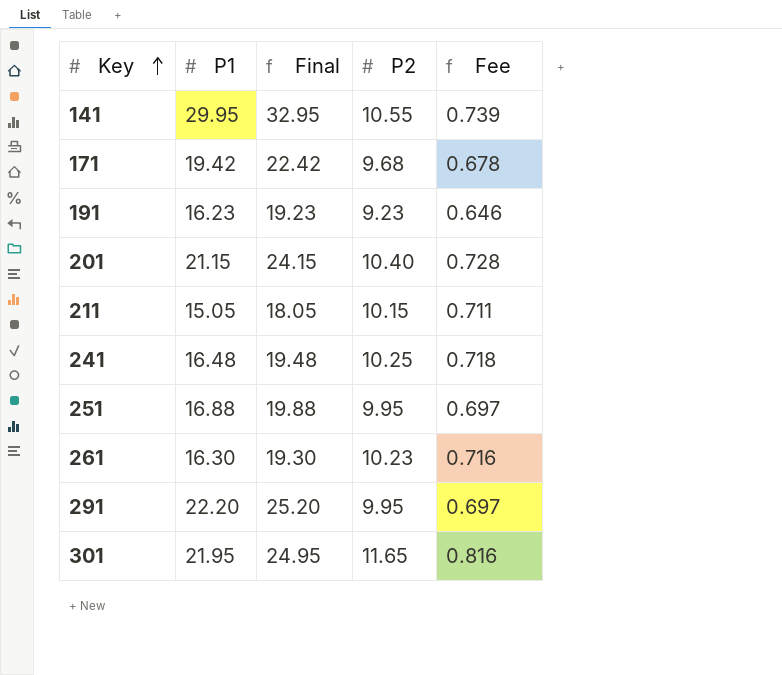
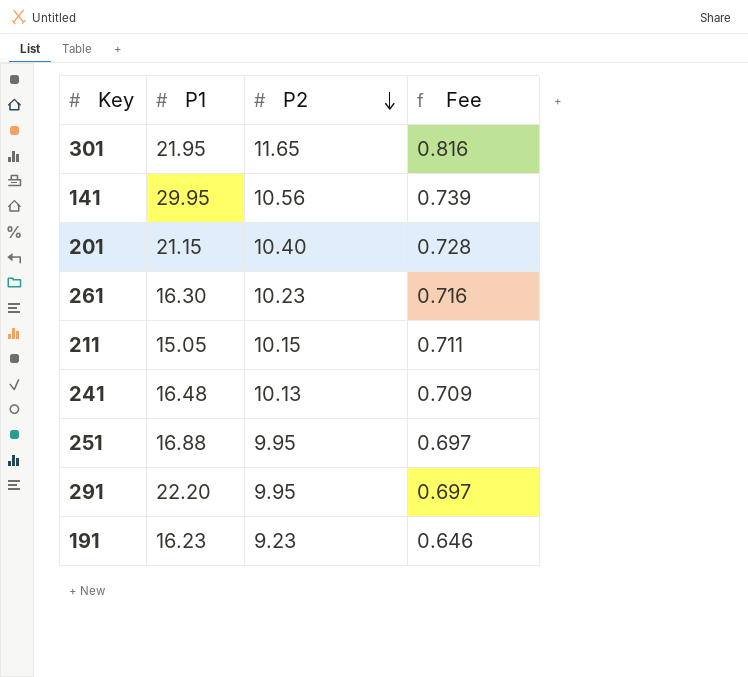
row order: Key ascending -> P2 descending
column Final | formula: [P1] + 3 -> none
row 171: 19.42 | 22.42 | 9.68 | 0.678 -> none
141 | P2: 10.55 -> 10.56
241 | P2: 10.25 -> 10.13
241 | Fee: 0.718 -> 0.709

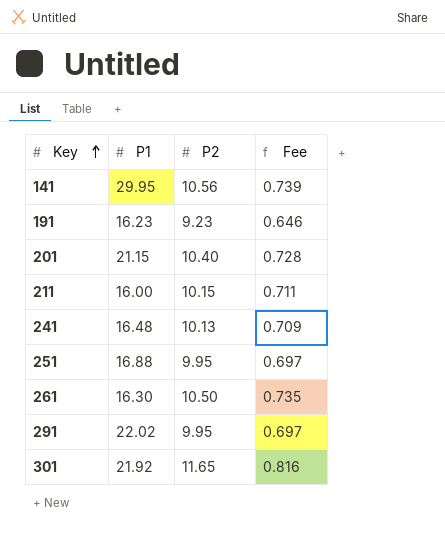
row order: P2 descending -> Key ascending
211 | P1: 15.05 -> 16.00
261 | P2: 10.23 -> 10.50
261 | Fee: 0.716 -> 0.735
291 | P1: 22.20 -> 22.02
301 | P1: 21.95 -> 21.92

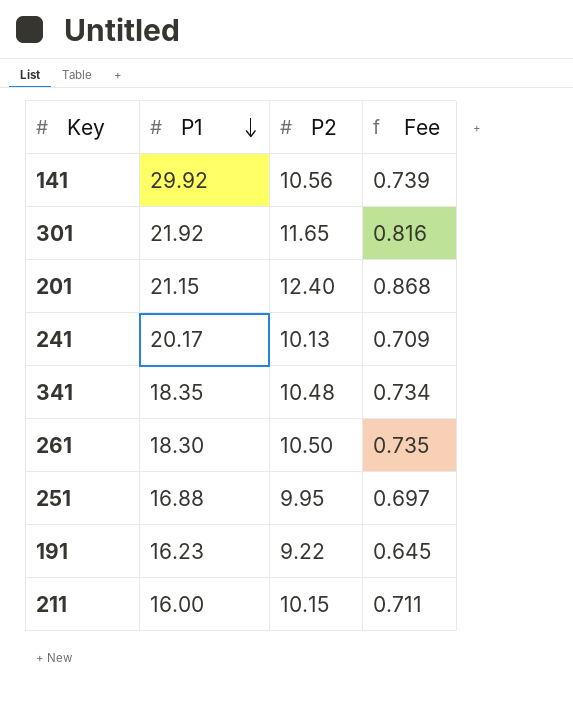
row order: Key ascending -> P1 descending
row 291: 22.02 | 9.95 | 0.697 -> none
141 | P1: 29.95 -> 29.92
201 | P2: 10.40 -> 12.40
201 | Fee: 0.728 -> 0.868
241 | P1: 16.48 -> 20.17
row 341: none -> 18.35 | 10.48 | 0.734
261 | P1: 16.30 -> 18.30
191 | P2: 9.23 -> 9.22
191 | Fee: 0.646 -> 0.645

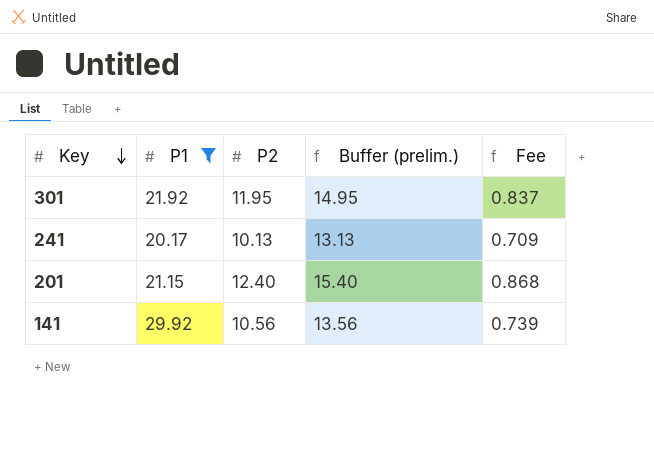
filter: none -> P1 >= 20.17
row order: P1 descending -> Key descending
column Buffer (prelim.) | formula: none -> [P2] + 3
301 | P2: 11.65 -> 11.95
301 | Fee: 0.816 -> 0.837

